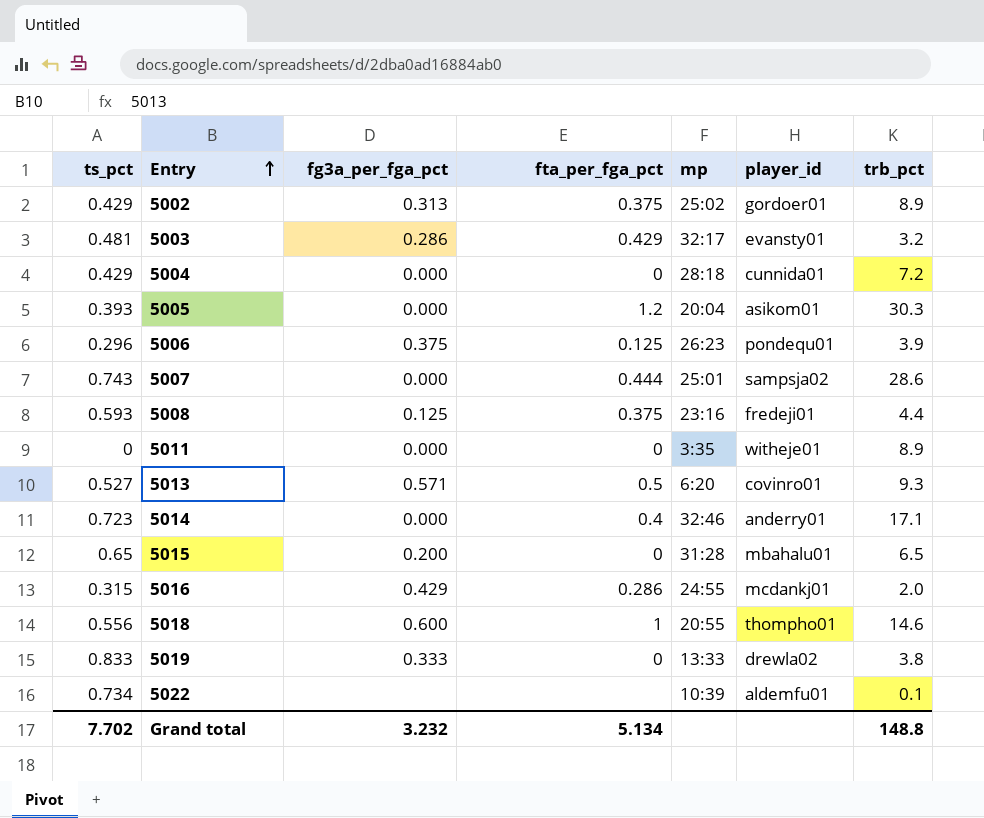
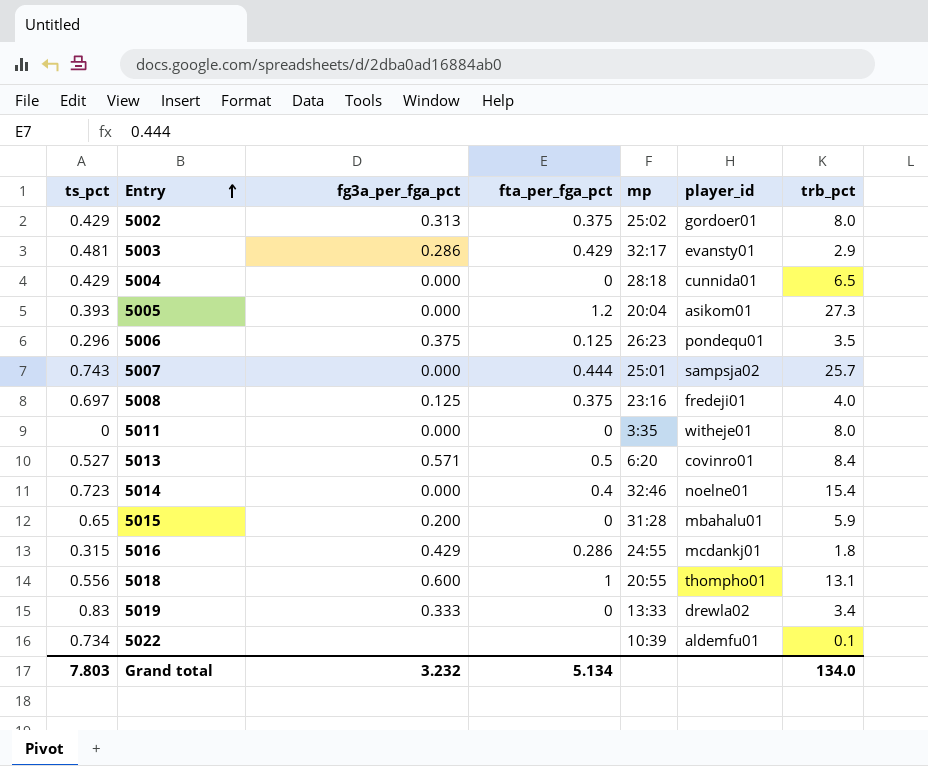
5002 | trb_pct: 8.9 -> 8.0
5003 | trb_pct: 3.2 -> 2.9
5004 | trb_pct: 7.2 -> 6.5
5005 | trb_pct: 30.3 -> 27.3
5006 | trb_pct: 3.9 -> 3.5
5007 | trb_pct: 28.6 -> 25.7
5008 | ts_pct: 0.593 -> 0.697
5008 | trb_pct: 4.4 -> 4.0
5011 | trb_pct: 8.9 -> 8.0
5013 | trb_pct: 9.3 -> 8.4
5014 | player_id: anderry01 -> noelne01
5014 | trb_pct: 17.1 -> 15.4
5015 | trb_pct: 6.5 -> 5.9
5016 | trb_pct: 2.0 -> 1.8
5018 | trb_pct: 14.6 -> 13.1
5019 | ts_pct: 0.833 -> 0.83
5019 | trb_pct: 3.8 -> 3.4
Grand total | ts_pct: 7.702 -> 7.803
Grand total | trb_pct: 148.8 -> 134.0

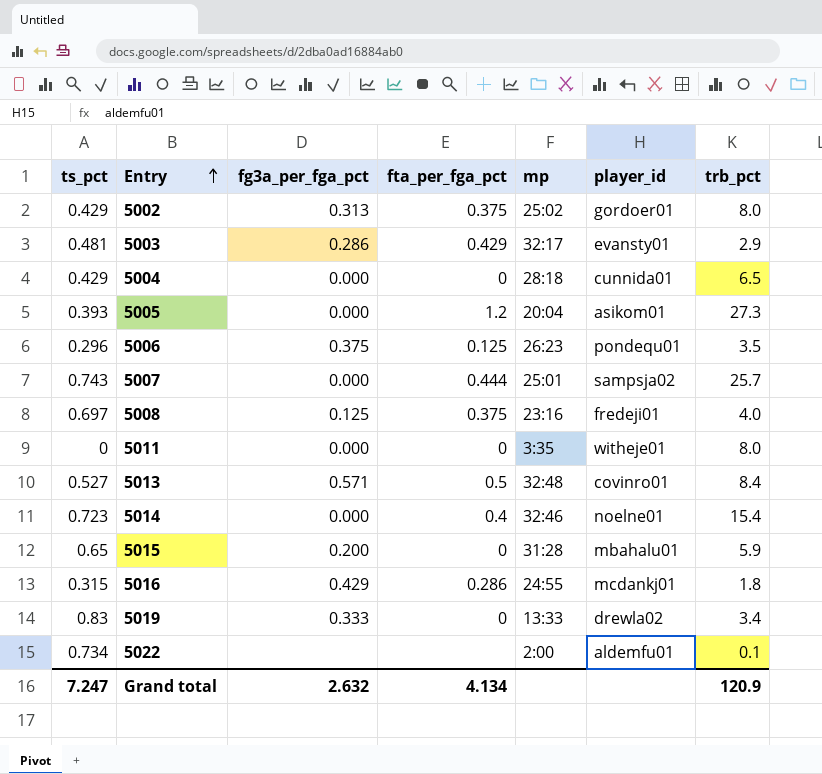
row 5018: 0.556 | 0.600 | 1 | 20:55 | thompho01 | 13.1 -> none
5013 | mp: 6:20 -> 32:48
5022 | mp: 10:39 -> 2:00
Grand total | ts_pct: 7.803 -> 7.247
Grand total | fg3a_per_fga_pct: 3.232 -> 2.632
Grand total | fta_per_fga_pct: 5.134 -> 4.134
Grand total | trb_pct: 134.0 -> 120.9

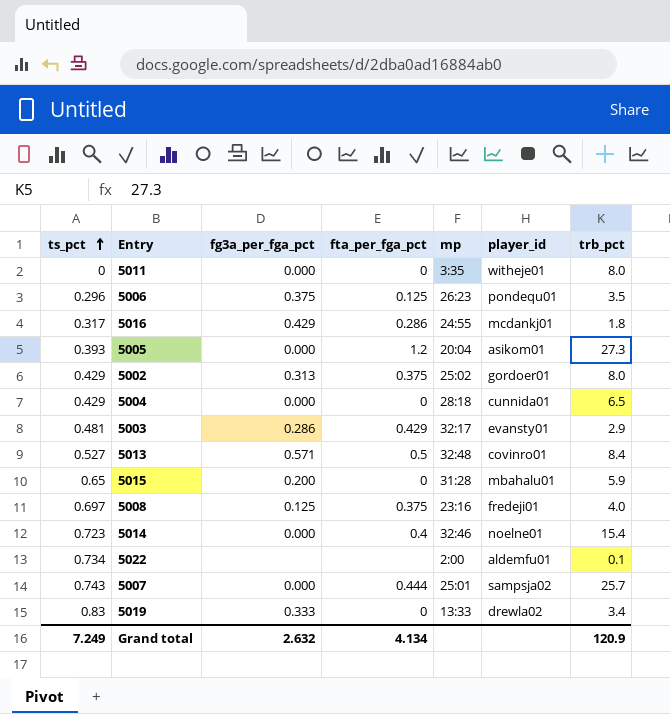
row order: Entry ascending -> ts_pct ascending
5016 | ts_pct: 0.315 -> 0.317
Grand total | ts_pct: 7.247 -> 7.249

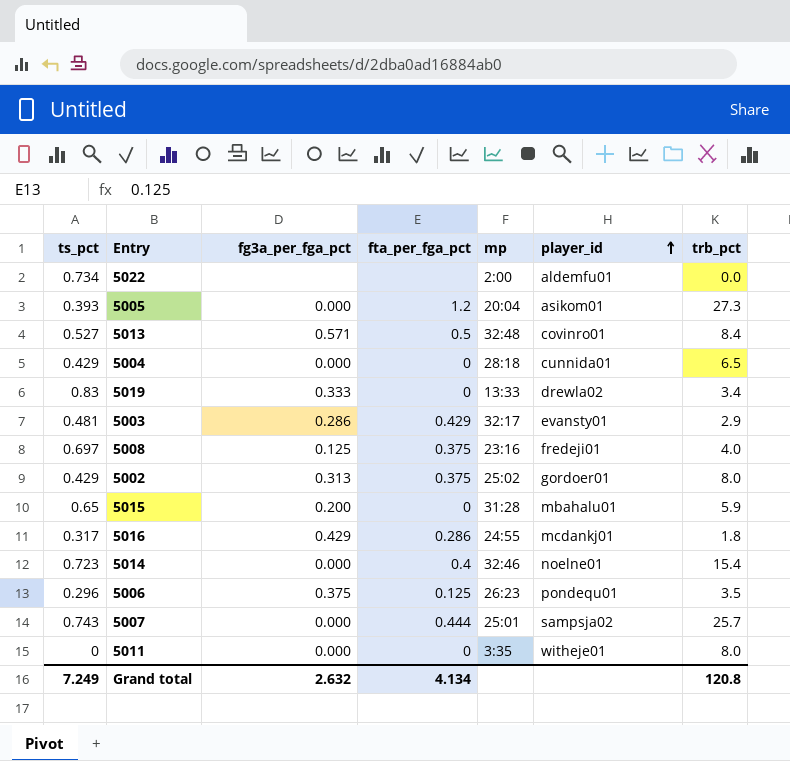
row order: ts_pct ascending -> player_id ascending
5022 | trb_pct: 0.1 -> 0.0
Grand total | trb_pct: 120.9 -> 120.8

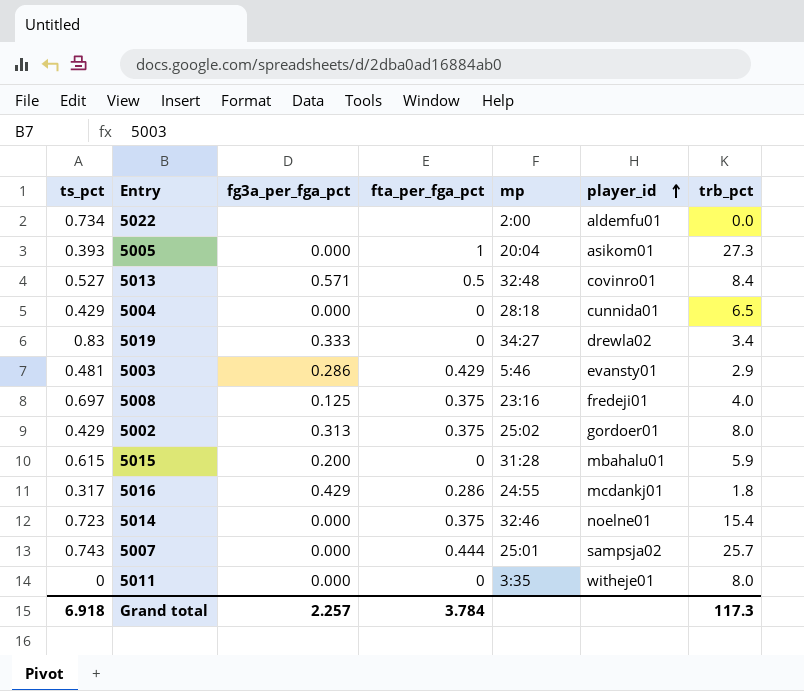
row 5006: 0.296 | 0.375 | 0.125 | 26:23 | pondequ01 | 3.5 -> none
5005 | fta_per_fga_pct: 1.2 -> 1
5019 | mp: 13:33 -> 34:27
5003 | mp: 32:17 -> 5:46
5015 | ts_pct: 0.65 -> 0.615
5014 | fta_per_fga_pct: 0.4 -> 0.375
Grand total | ts_pct: 7.249 -> 6.918
Grand total | fg3a_per_fga_pct: 2.632 -> 2.257
Grand total | fta_per_fga_pct: 4.134 -> 3.784
Grand total | trb_pct: 120.8 -> 117.3

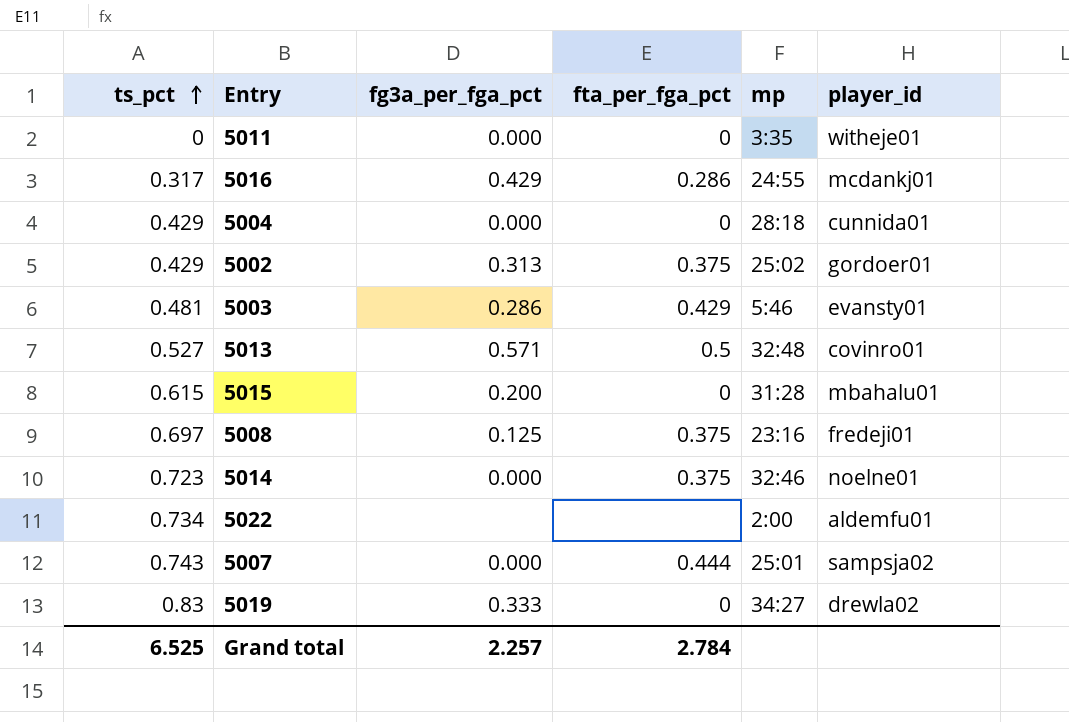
row order: player_id ascending -> ts_pct ascending
column trb_pct | position: 7 -> none
row 5005: 0.393 | 0.000 | 1 | 20:04 | asikom01 | 27.3 -> none
Grand total | ts_pct: 6.918 -> 6.525
Grand total | fta_per_fga_pct: 3.784 -> 2.784

